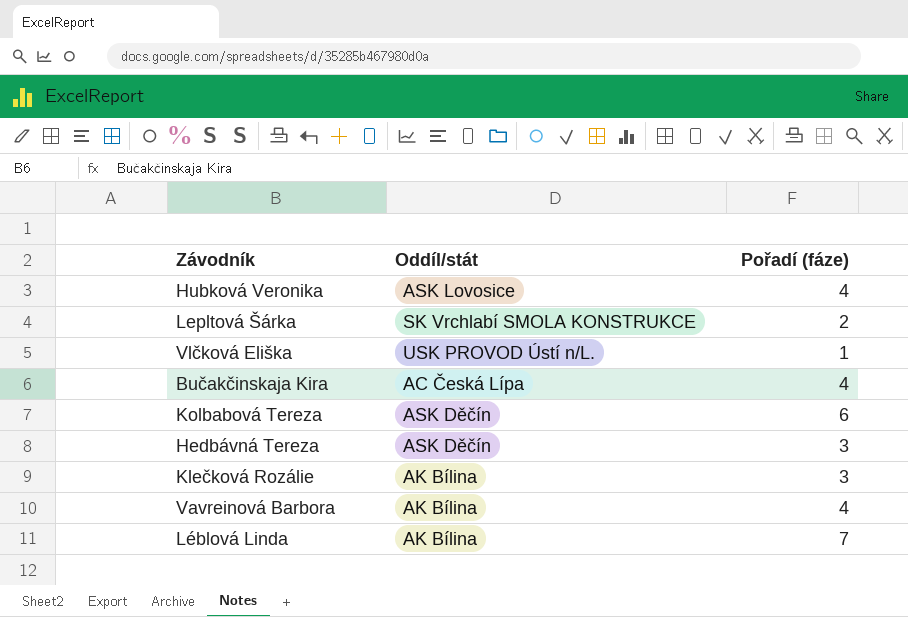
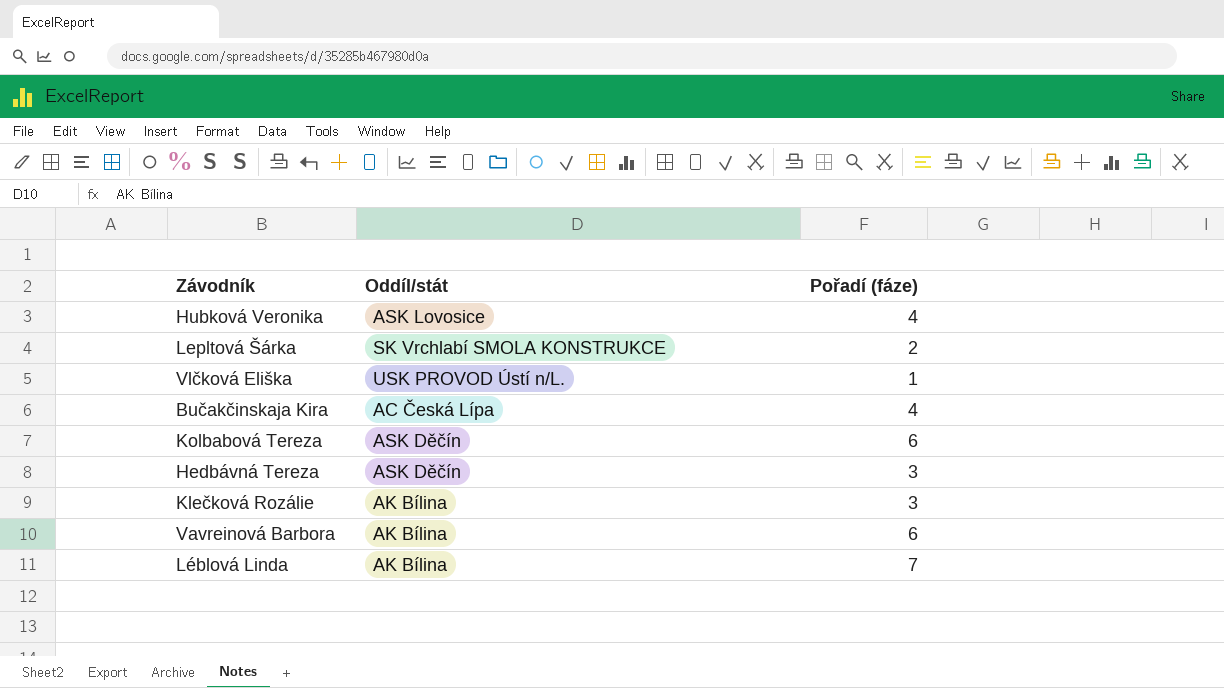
Vavreinová Barbora | Pořadí (fáze): 4 -> 6

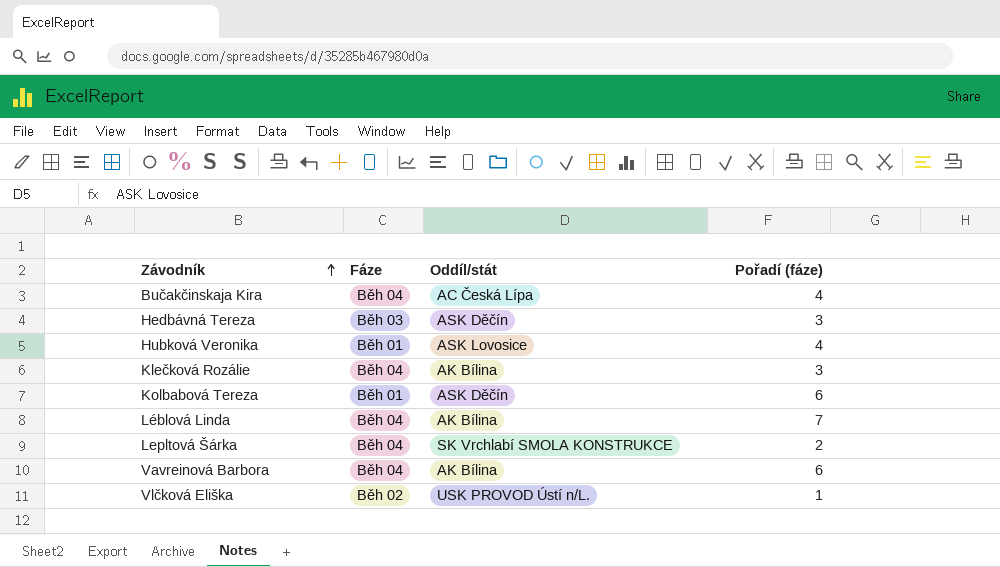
row order: none -> Závodník ascending
column Fáze | position: none -> 2

